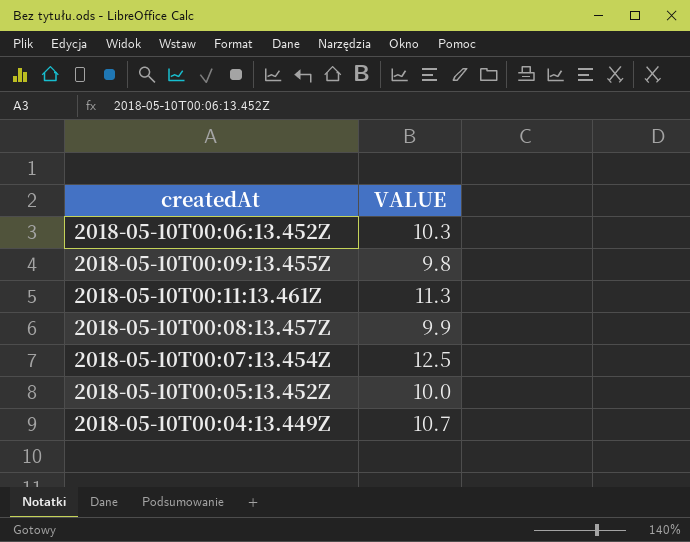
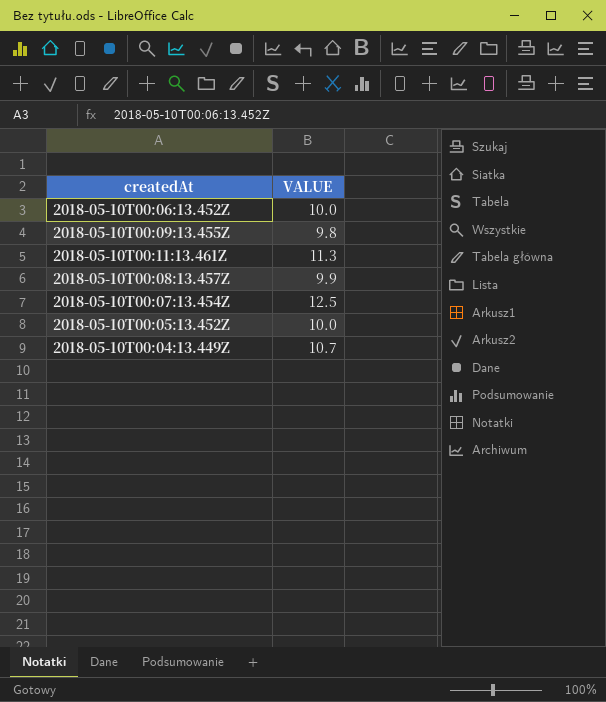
2018-05-10T00:06:13.452Z | VALUE: 10.3 -> 10.0

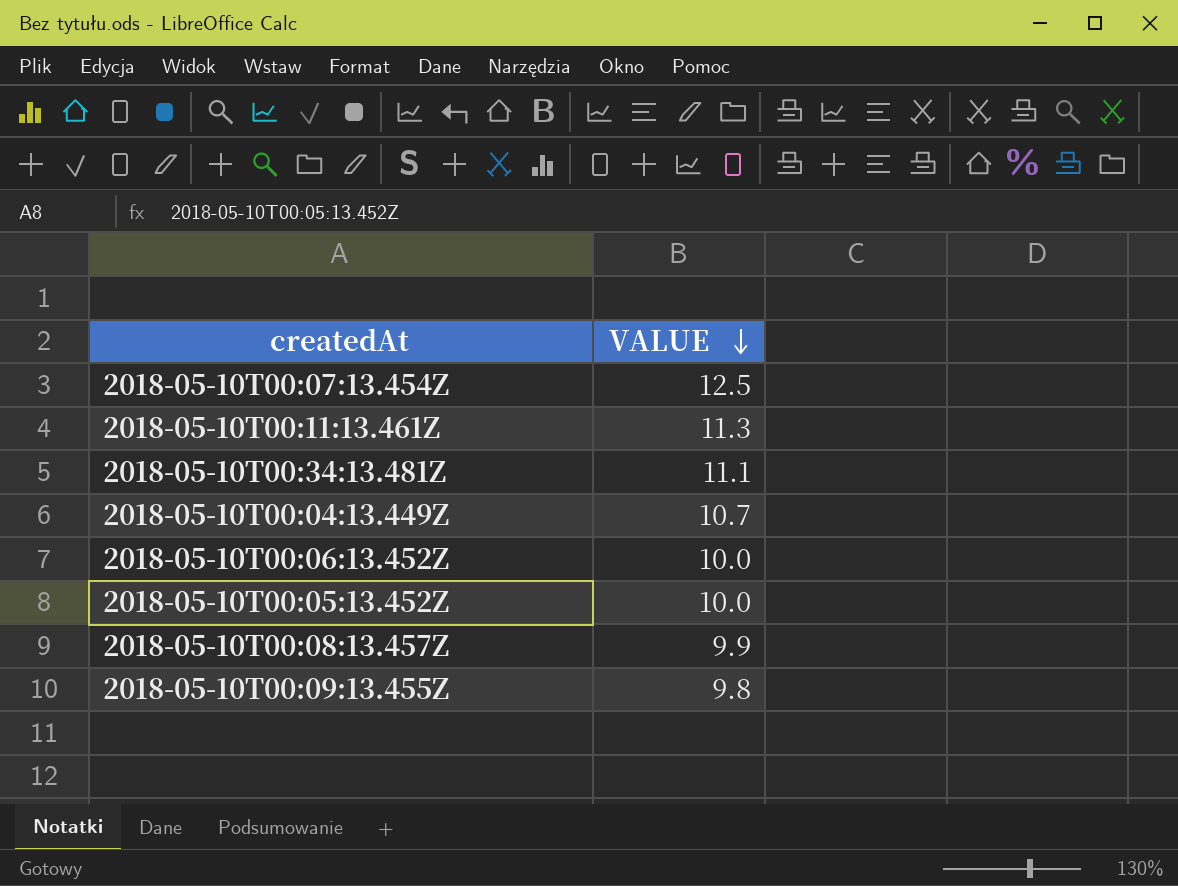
row order: none -> VALUE descending
row 2018-05-10T00:34:13.481Z: none -> 11.1

